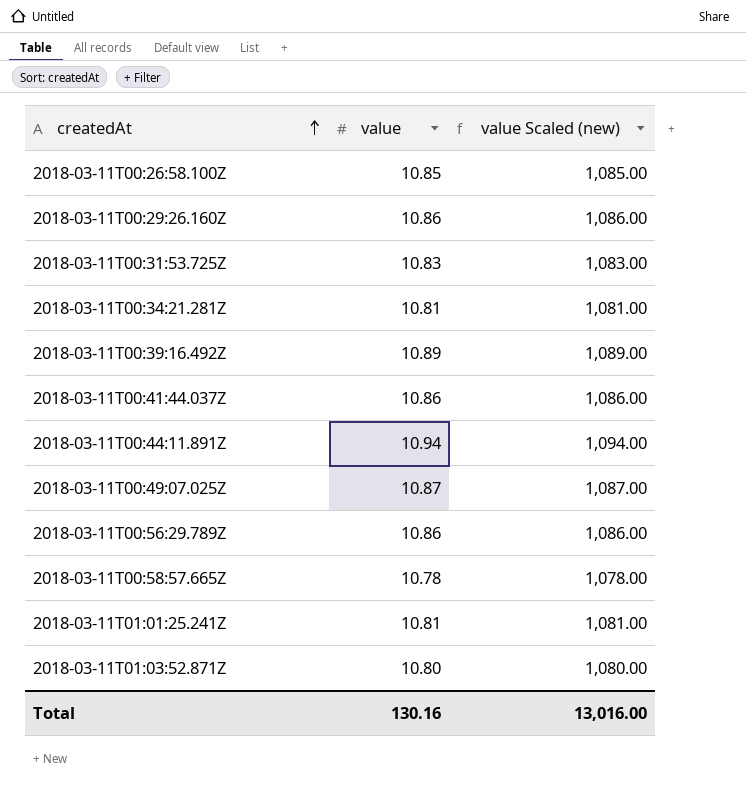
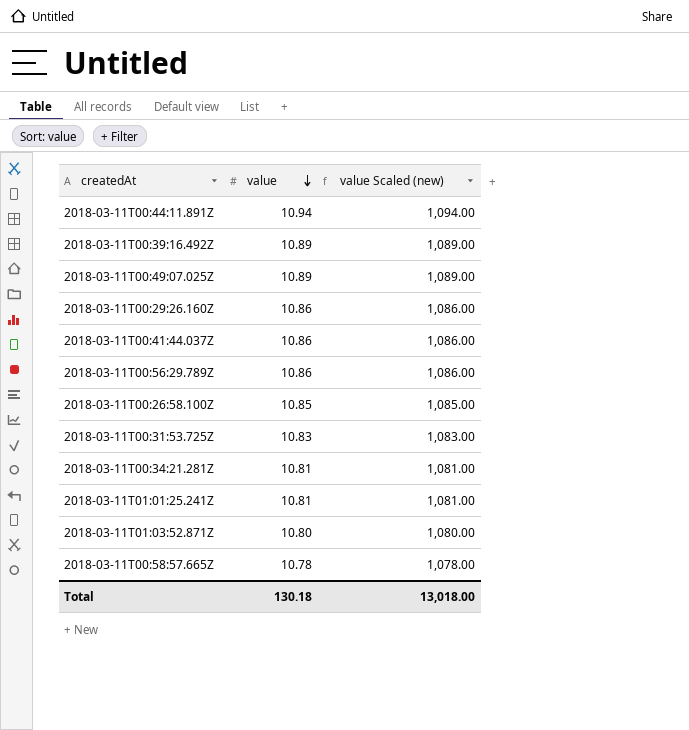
row order: createdAt ascending -> value descending
2018-03-11T00:49:07.025Z | value: 10.87 -> 10.89
2018-03-11T00:49:07.025Z | value Scaled (new): 1,087.00 -> 1,089.00
Total | value: 130.16 -> 130.18
Total | value Scaled (new): 13,016.00 -> 13,018.00

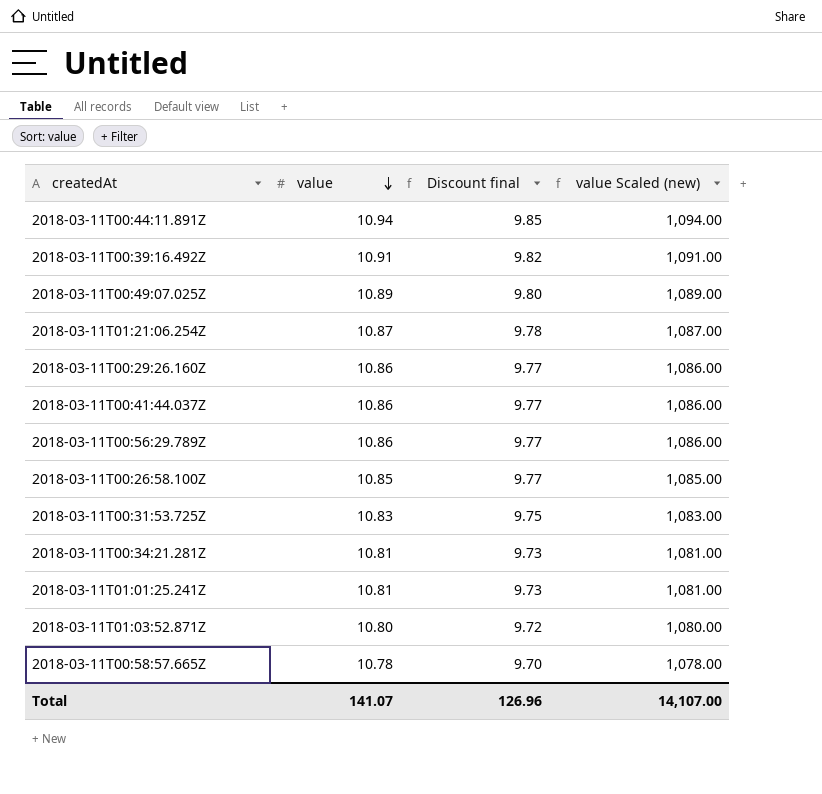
column Discount final | formula: none -> [value] * 0.9
2018-03-11T00:39:16.492Z | value: 10.89 -> 10.91
2018-03-11T00:39:16.492Z | value Scaled (new): 1,089.00 -> 1,091.00
row 2018-03-11T01:21:06.254Z: none -> 10.87 | 9.78 | 1,087.00
Total | value: 130.18 -> 141.07
Total | value Scaled (new): 13,018.00 -> 14,107.00

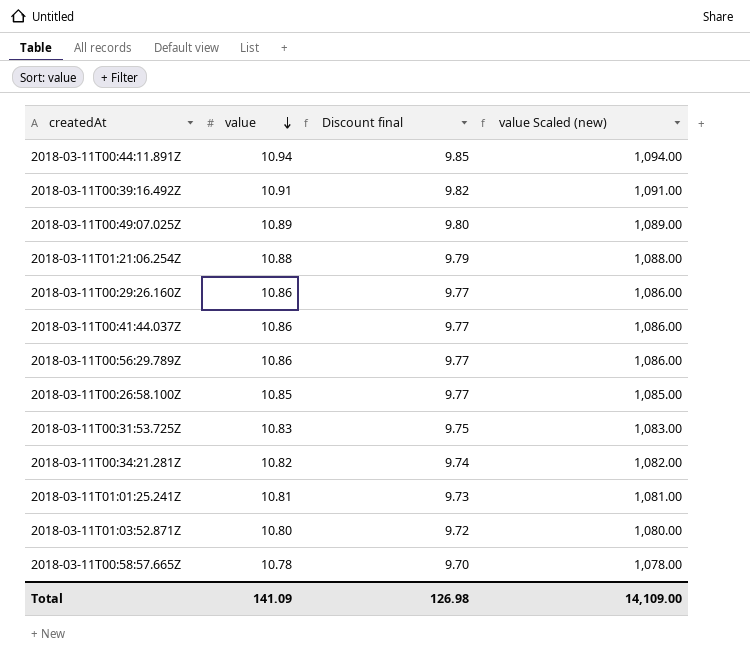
2018-03-11T01:21:06.254Z | value: 10.87 -> 10.88
2018-03-11T01:21:06.254Z | Discount final: 9.78 -> 9.79
2018-03-11T01:21:06.254Z | value Scaled (new): 1,087.00 -> 1,088.00
2018-03-11T00:34:21.281Z | value: 10.81 -> 10.82
2018-03-11T00:34:21.281Z | Discount final: 9.73 -> 9.74
2018-03-11T00:34:21.281Z | value Scaled (new): 1,081.00 -> 1,082.00
Total | value: 141.07 -> 141.09
Total | Discount final: 126.96 -> 126.98
Total | value Scaled (new): 14,107.00 -> 14,109.00

